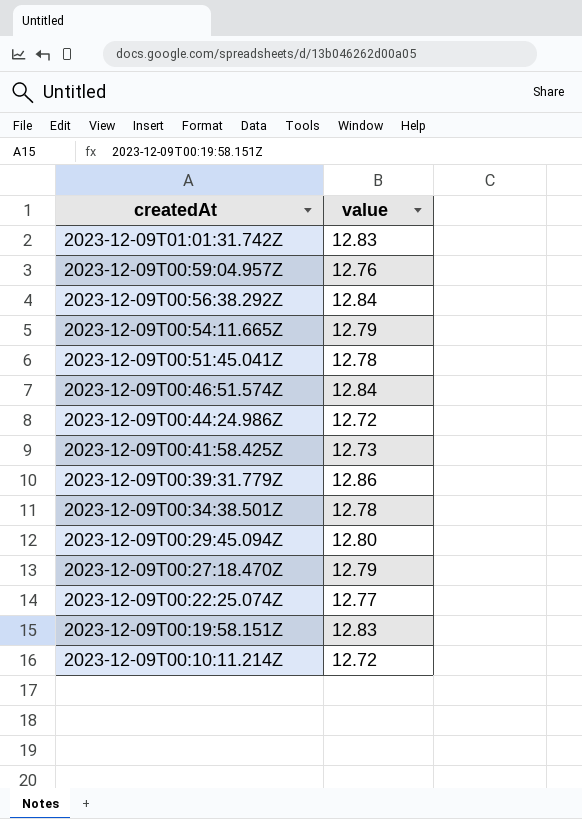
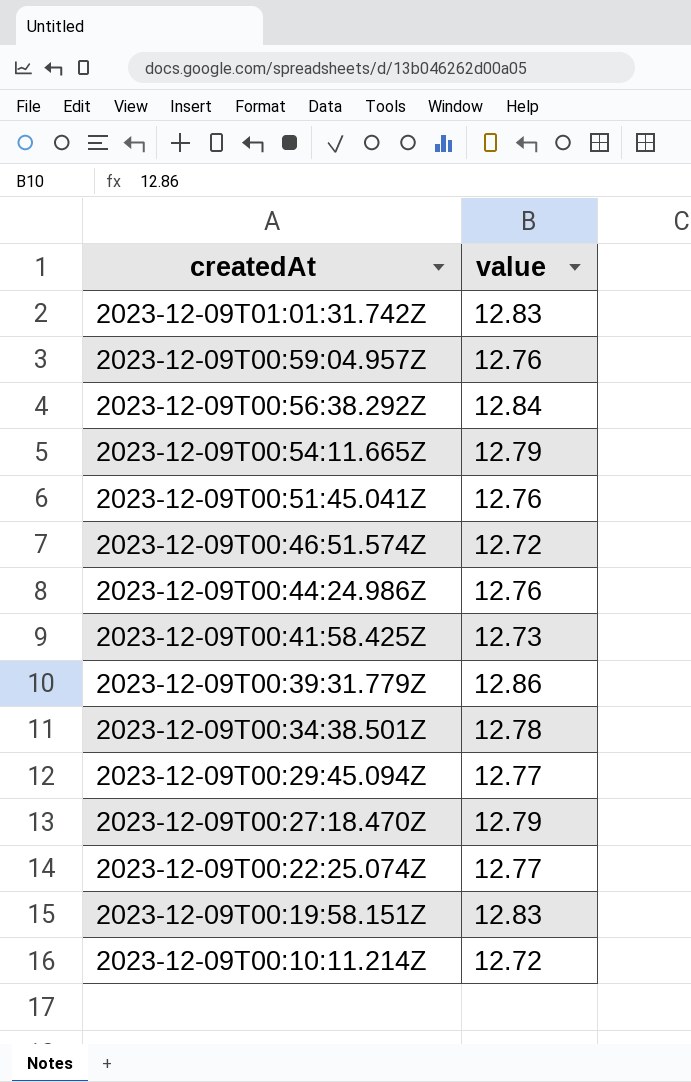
2023-12-09T00:51:45.041Z | value: 12.78 -> 12.76
2023-12-09T00:46:51.574Z | value: 12.84 -> 12.72
2023-12-09T00:44:24.986Z | value: 12.72 -> 12.76
2023-12-09T00:29:45.094Z | value: 12.80 -> 12.77

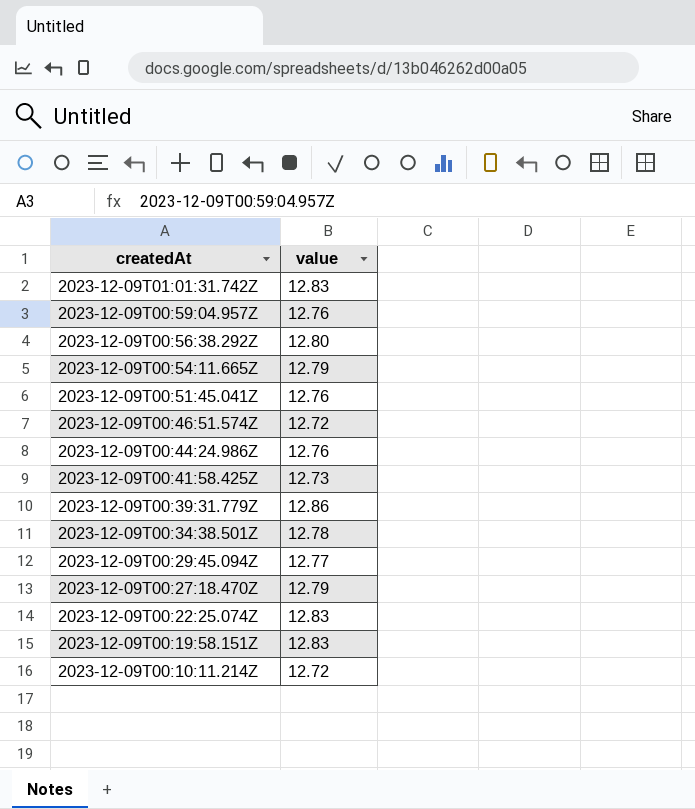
2023-12-09T00:56:38.292Z | value: 12.84 -> 12.80
2023-12-09T00:22:25.074Z | value: 12.77 -> 12.83

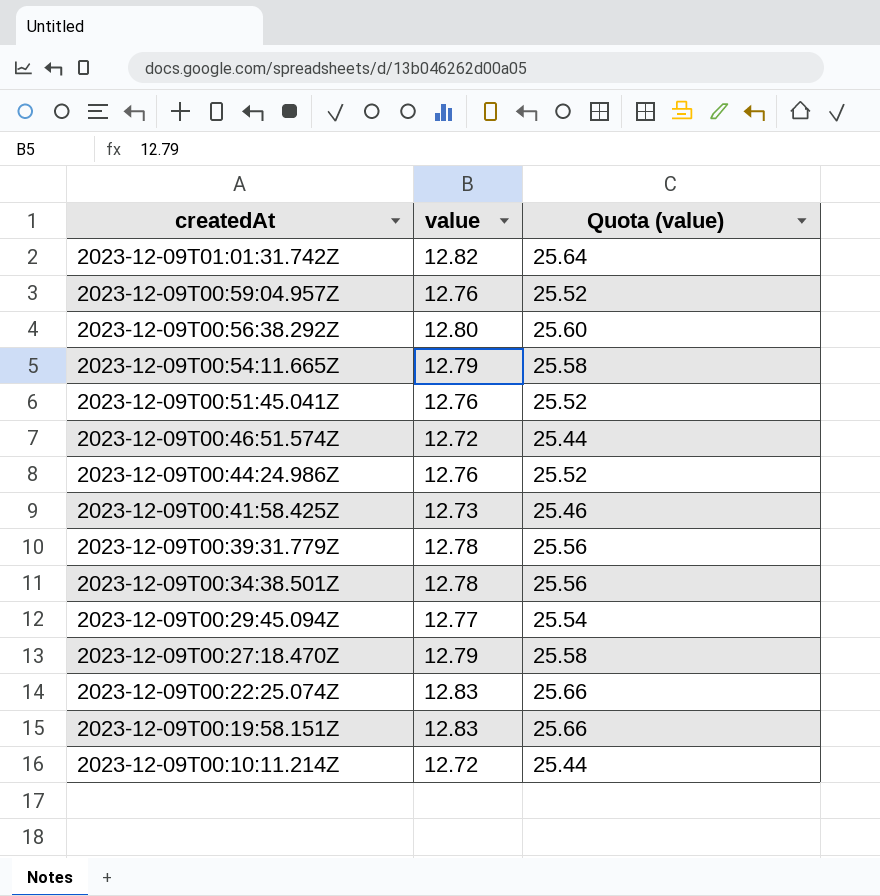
column Quota (value) | formula: none -> [value] * 2
2023-12-09T01:01:31.742Z | value: 12.83 -> 12.82
2023-12-09T00:39:31.779Z | value: 12.86 -> 12.78

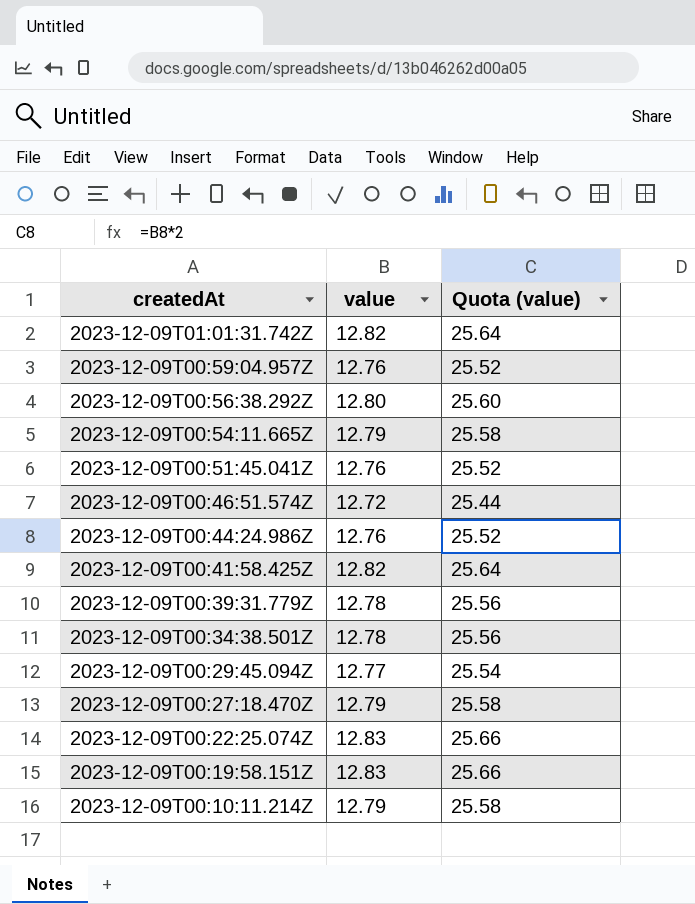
2023-12-09T00:41:58.425Z | value: 12.73 -> 12.82
2023-12-09T00:41:58.425Z | Quota (value): 25.46 -> 25.64
2023-12-09T00:10:11.214Z | value: 12.72 -> 12.79
2023-12-09T00:10:11.214Z | Quota (value): 25.44 -> 25.58

